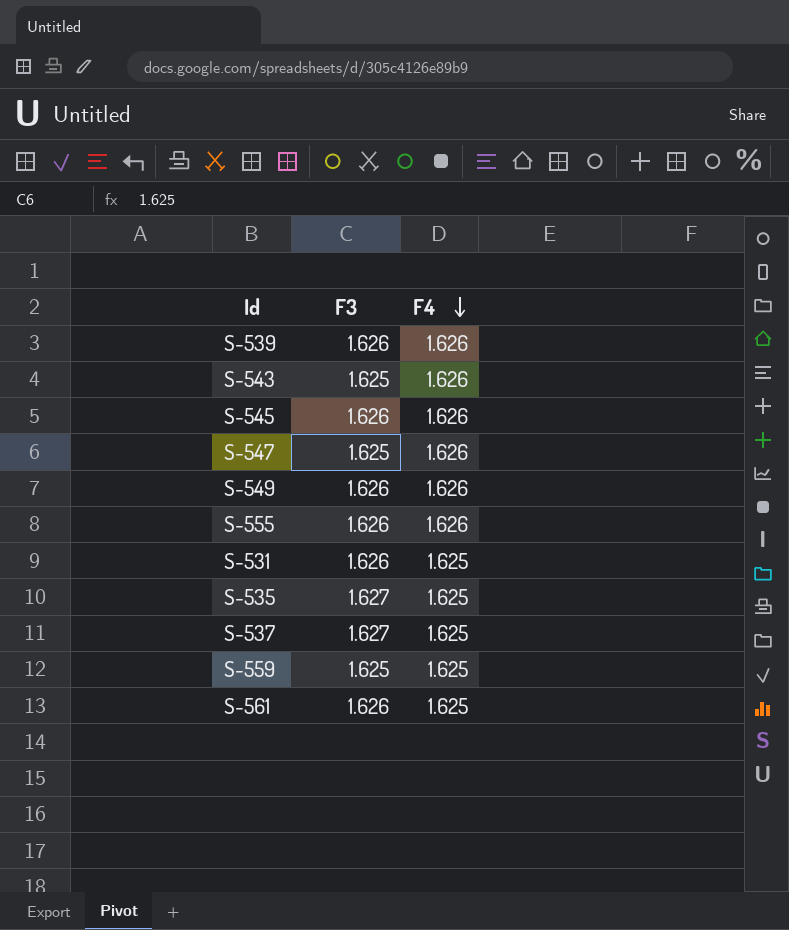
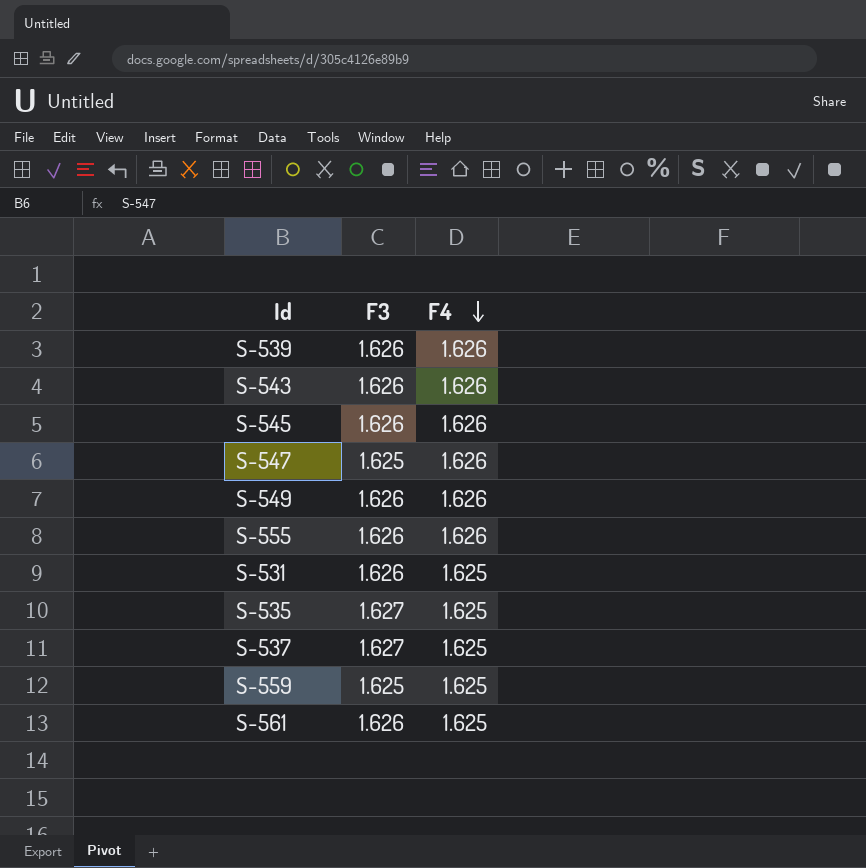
S-543 | F3: 1.625 -> 1.626

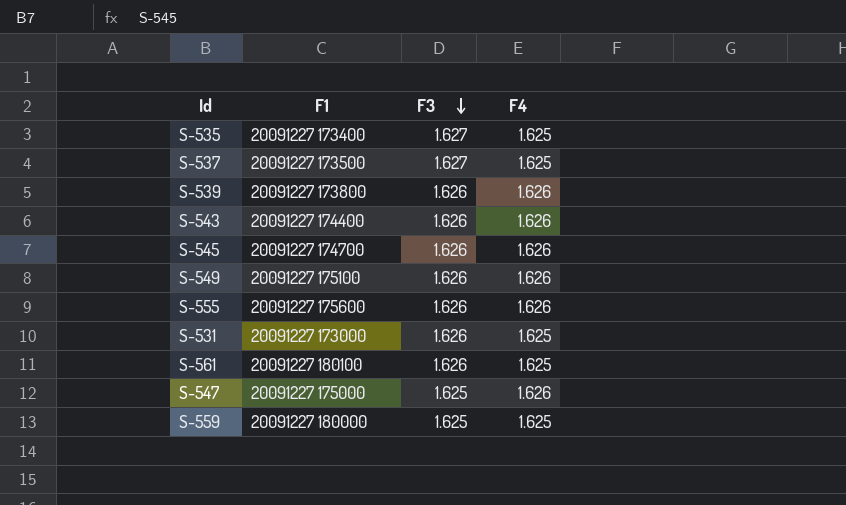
row order: F4 descending -> F3 descending
column F1 | position: none -> 2

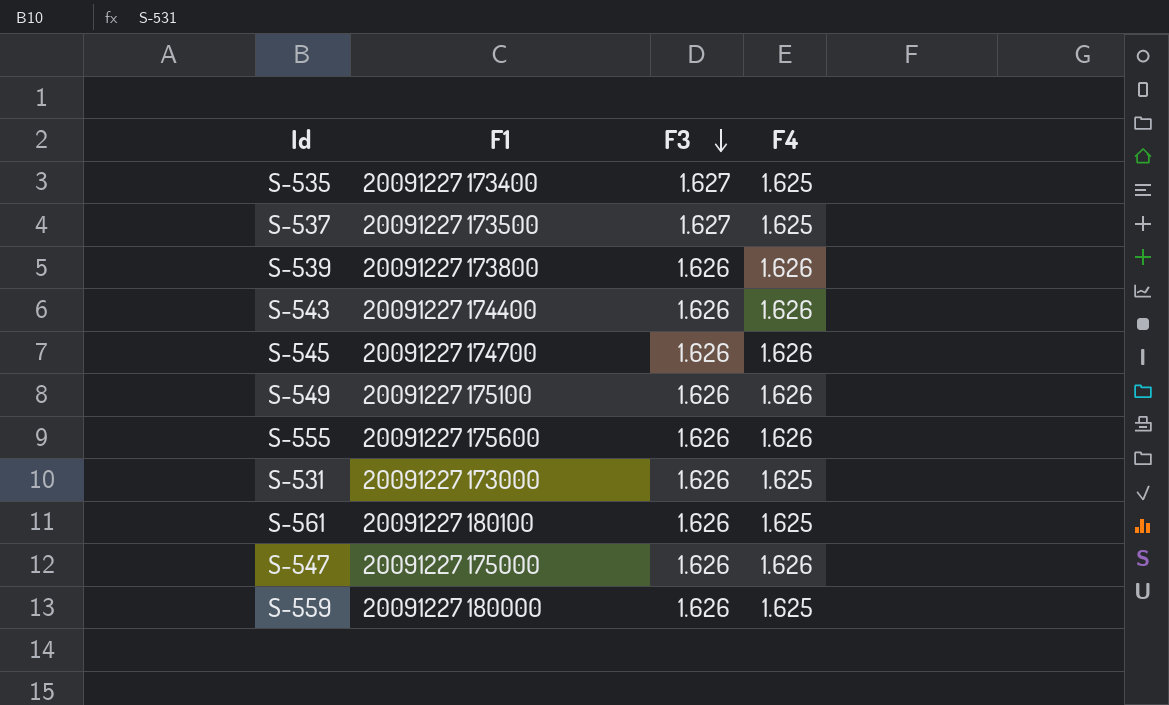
S-547 | F3: 1.625 -> 1.626
S-559 | F3: 1.625 -> 1.626

